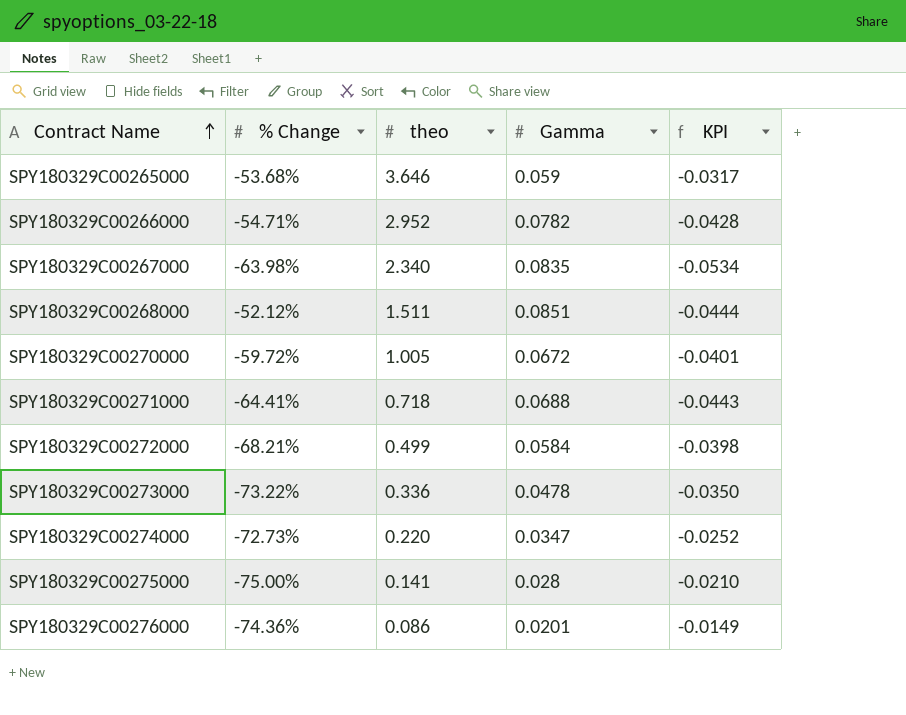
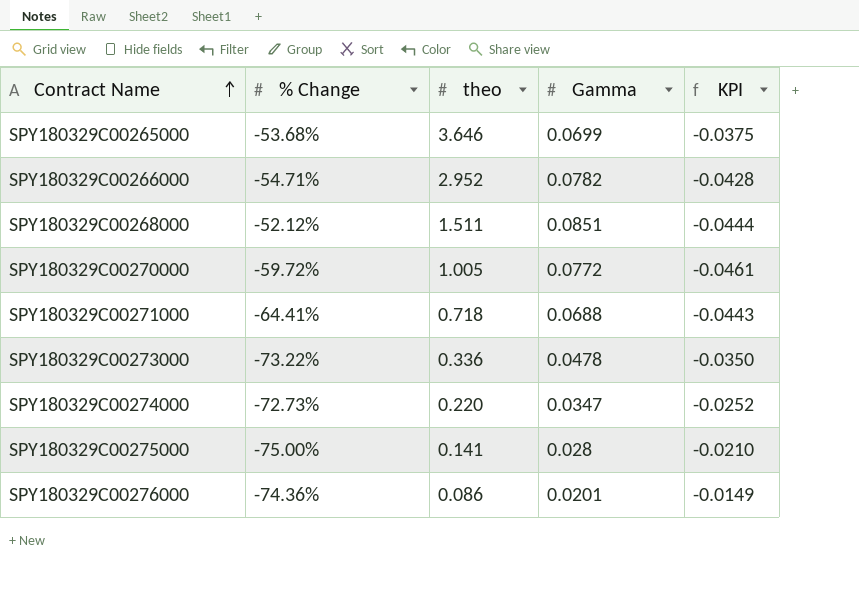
row SPY180329C00267000: -63.98% | 2.340 | 0.0835 | -0.0534 -> none
row SPY180329C00272000: -68.21% | 0.499 | 0.0584 | -0.0398 -> none
SPY180329C00265000 | Gamma: 0.059 -> 0.0699
SPY180329C00265000 | KPI: -0.0317 -> -0.0375
SPY180329C00270000 | Gamma: 0.0672 -> 0.0772
SPY180329C00270000 | KPI: -0.0401 -> -0.0461

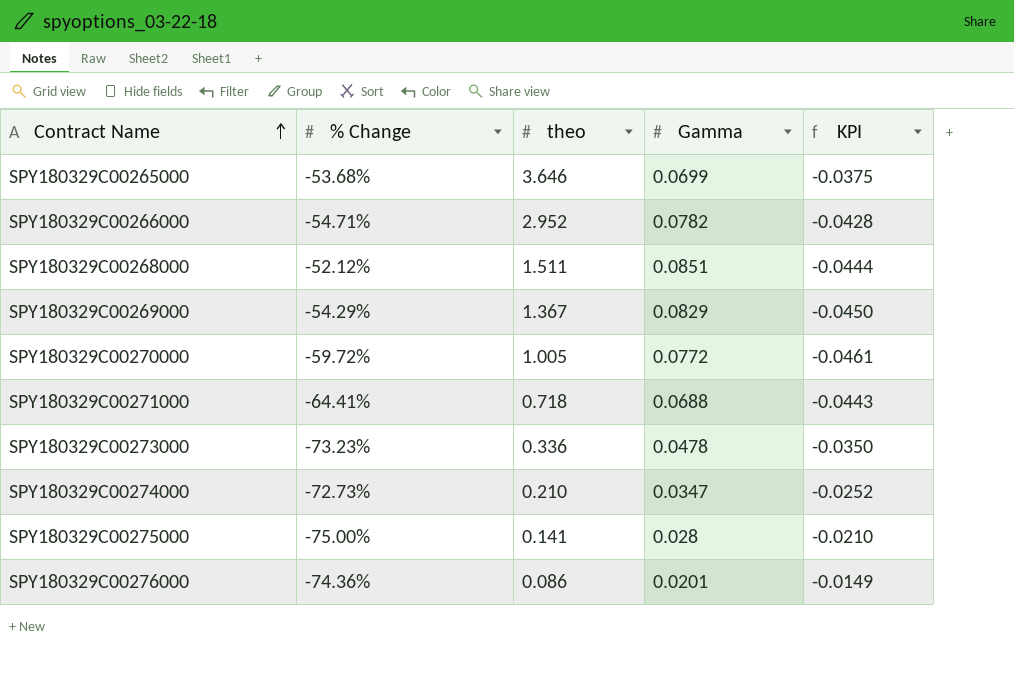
row SPY180329C00269000: none -> -54.29% | 1.367 | 0.0829 | -0.0450
SPY180329C00273000 | % Change: -73.22% -> -73.23%
SPY180329C00274000 | theo: 0.220 -> 0.210

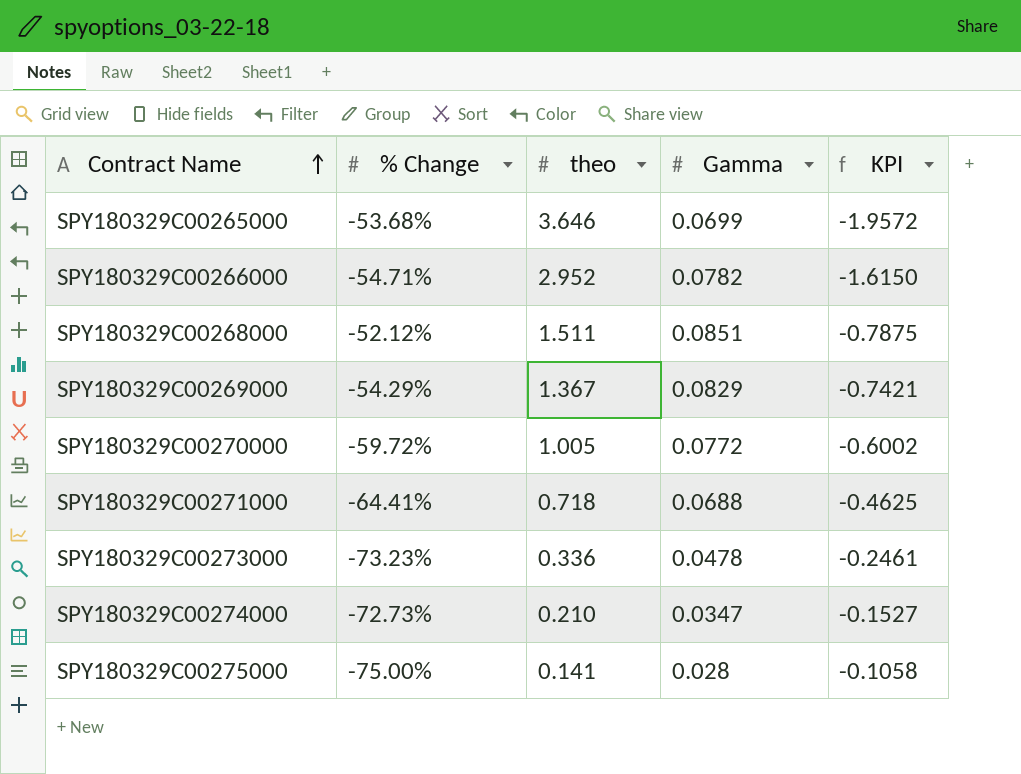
column KPI | formula: [% Change] * [Gamma] -> [% Change] * [theo]
row SPY180329C00276000: -74.36% | 0.086 | 0.0201 | -0.0149 -> none

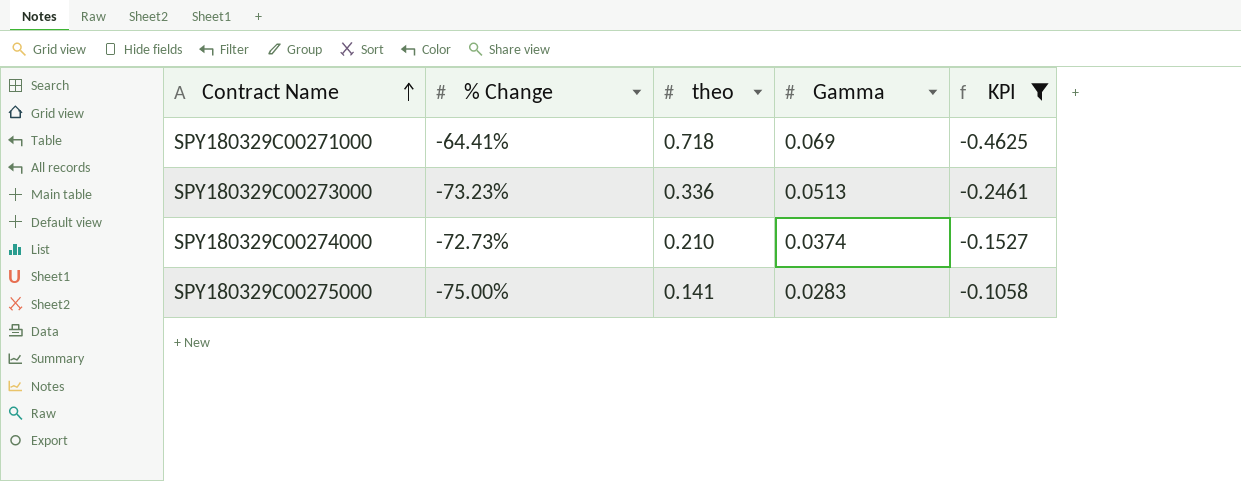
filter: none -> KPI >= -0.4625
SPY180329C00271000 | Gamma: 0.0688 -> 0.069
SPY180329C00273000 | Gamma: 0.0478 -> 0.0513
SPY180329C00274000 | Gamma: 0.0347 -> 0.0374
SPY180329C00275000 | Gamma: 0.028 -> 0.0283

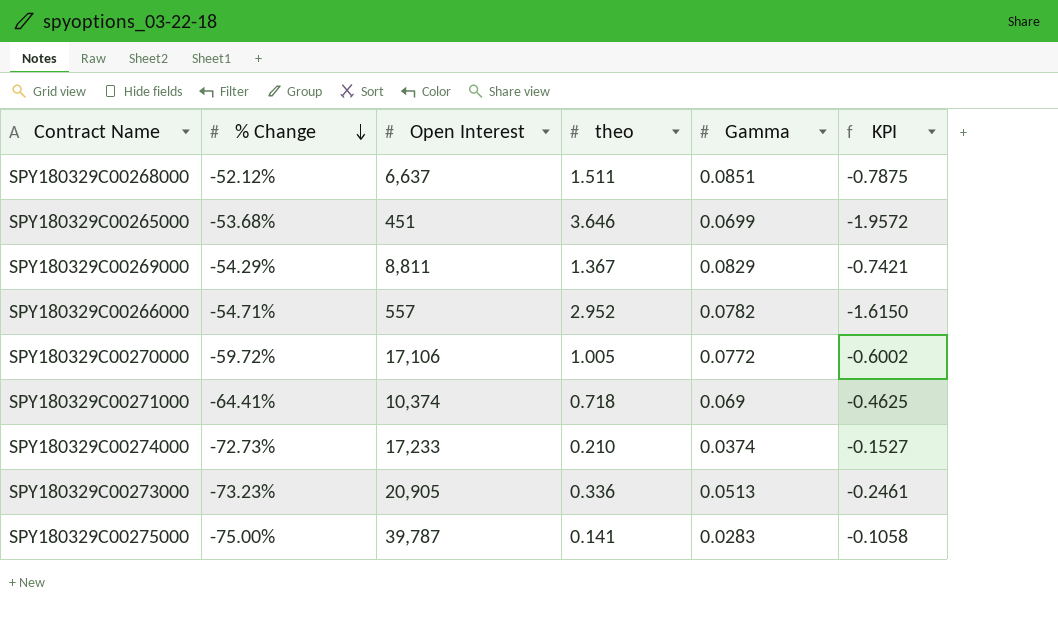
filter: KPI >= -0.4625 -> none
row order: Contract Name ascending -> % Change descending
column Open Interest | position: none -> 3

